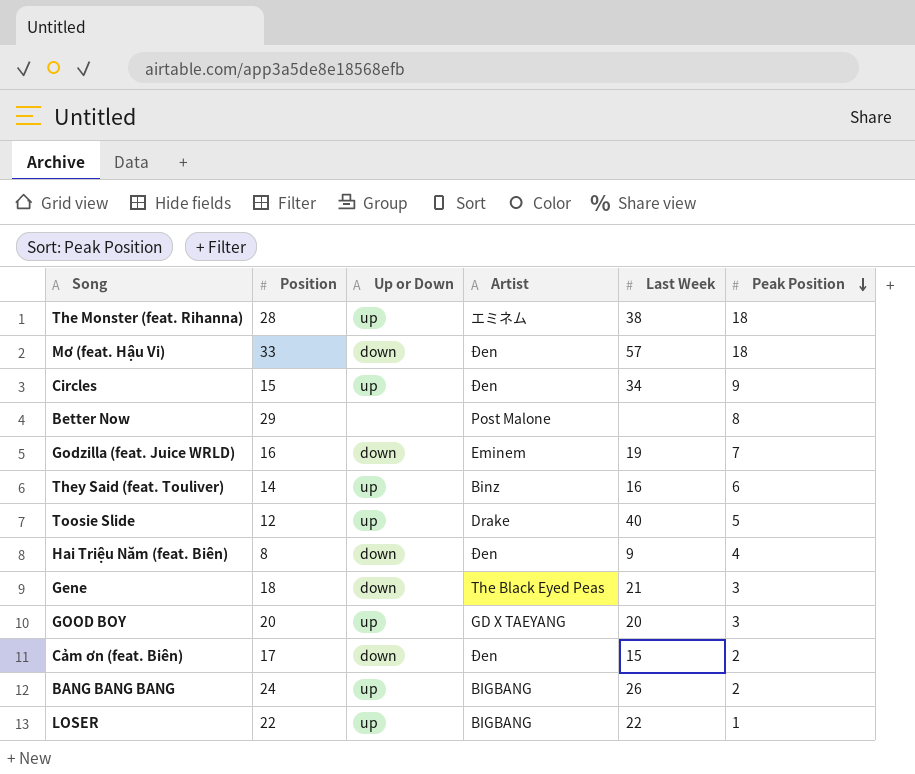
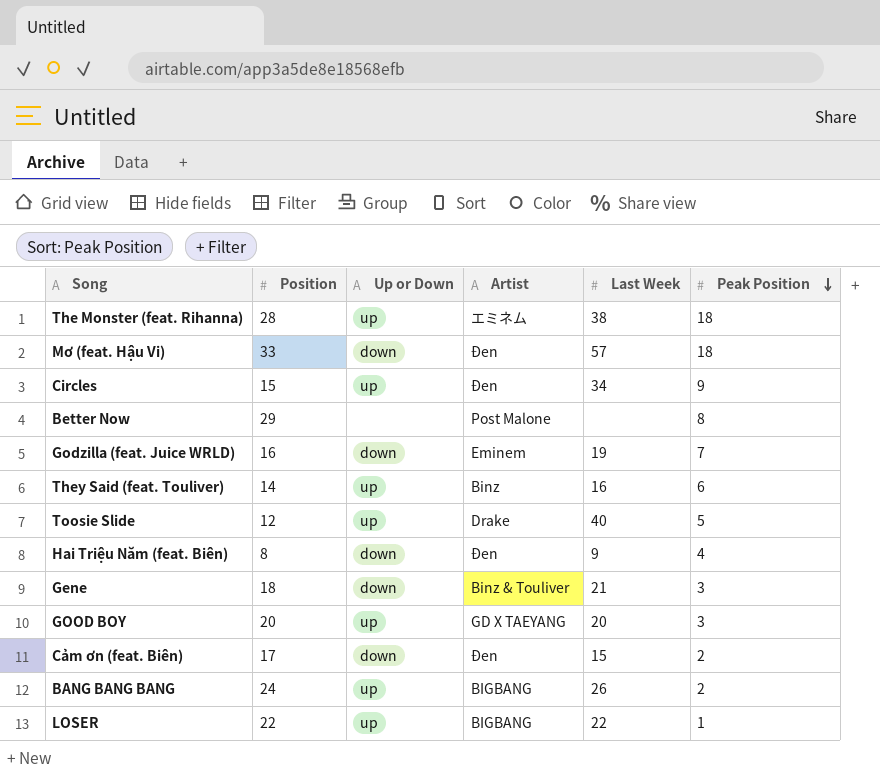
Gene | Artist: The Black Eyed Peas -> Binz & Touliver

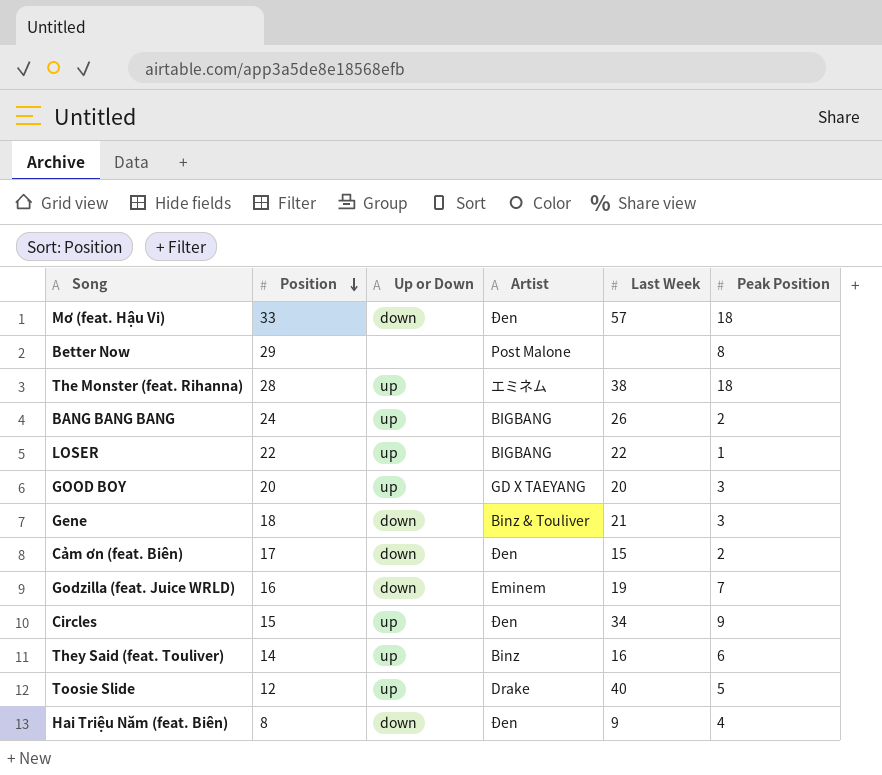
row order: Peak Position descending -> Position descending

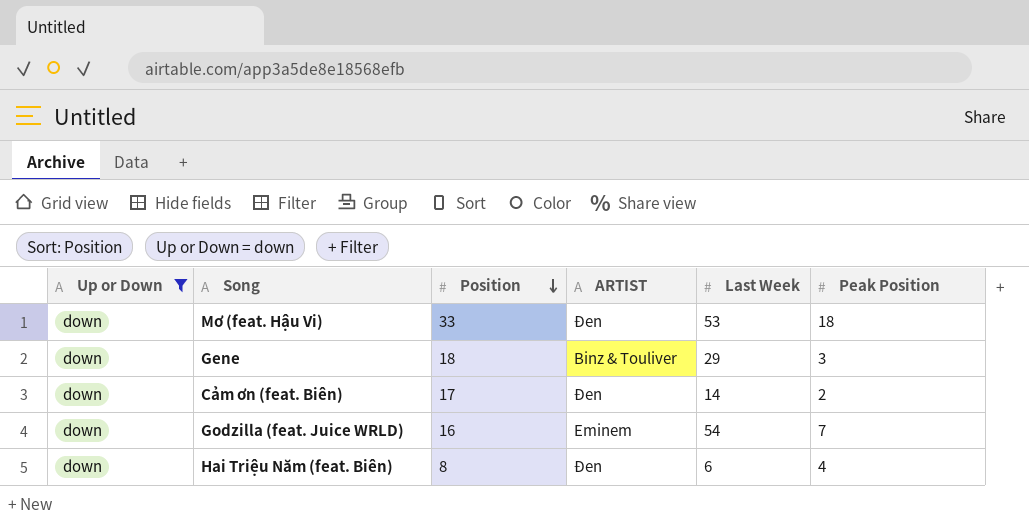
filter: none -> Up or Down = down
column Up or Down | position: 3 -> 1
column name: Artist -> ARTIST
Mơ (feat. Hậu Vi) | Last Week: 57 -> 53
Gene | Last Week: 21 -> 29
Cảm ơn (feat. Biên) | Last Week: 15 -> 14
Godzilla (feat. Juice WRLD) | Last Week: 19 -> 54
Hai Triệu Năm (feat. Biên) | Last Week: 9 -> 6

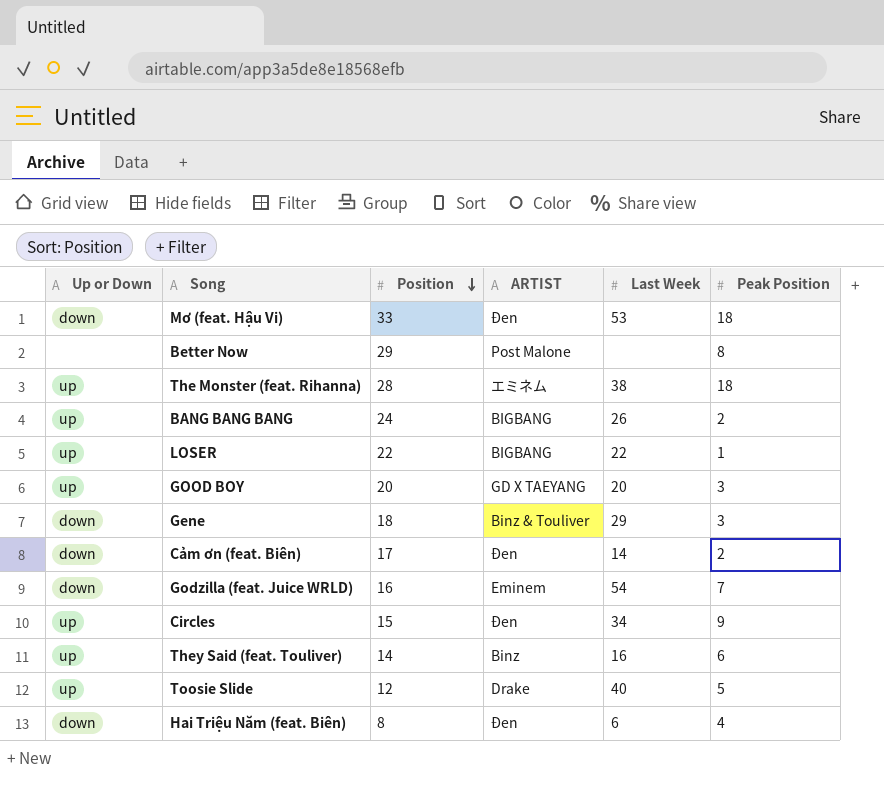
filter: Up or Down = down -> none

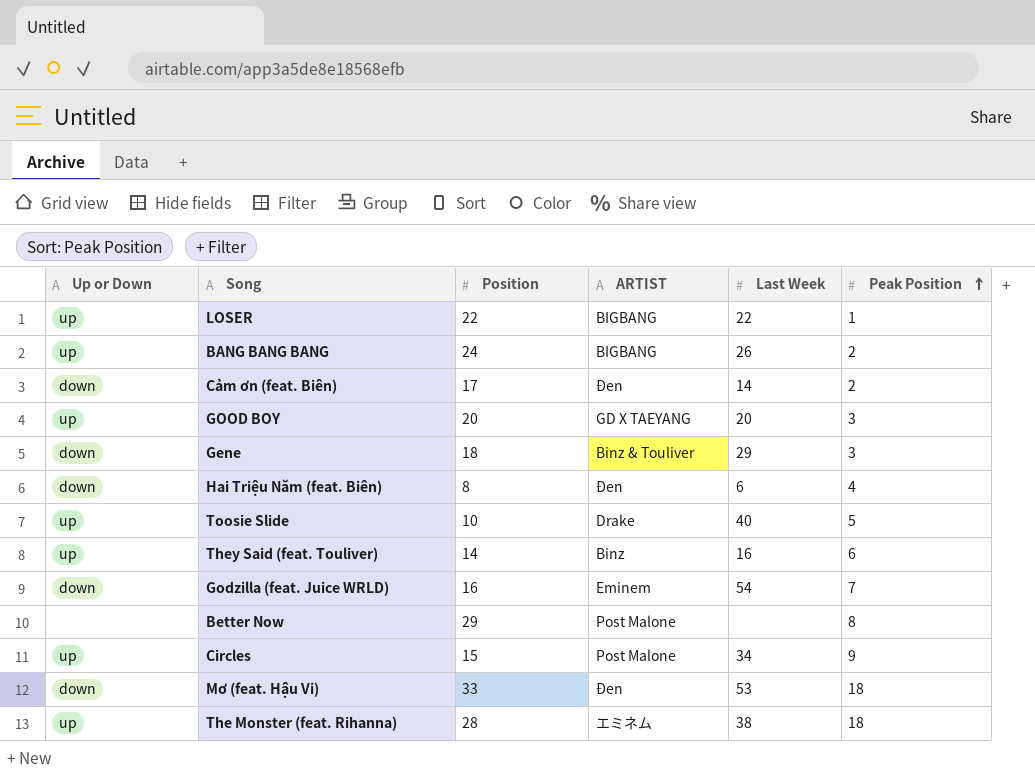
row order: Position descending -> Peak Position ascending
Toosie Slide | Position: 12 -> 10
Circles | ARTIST: Đen -> Post Malone

